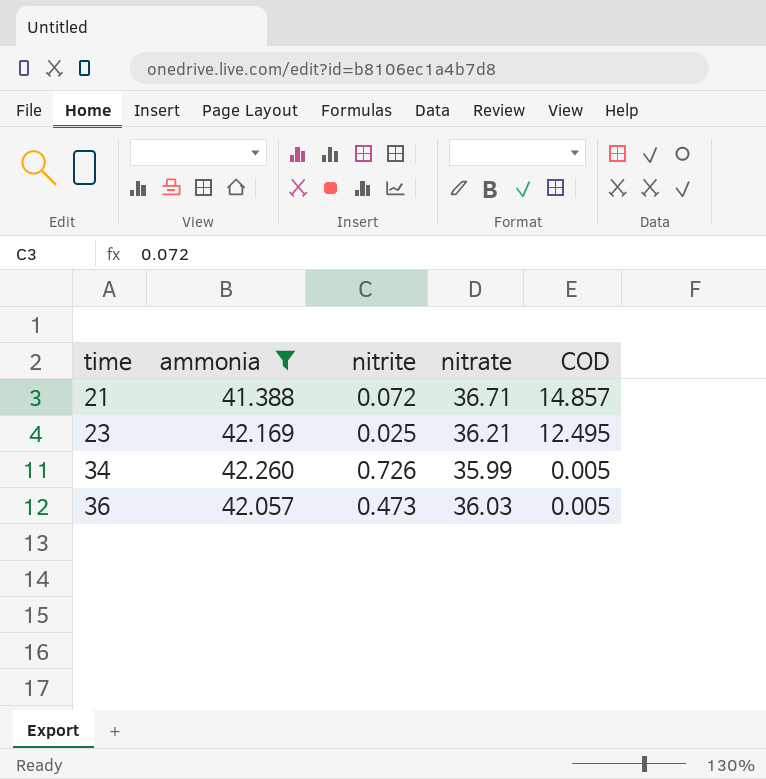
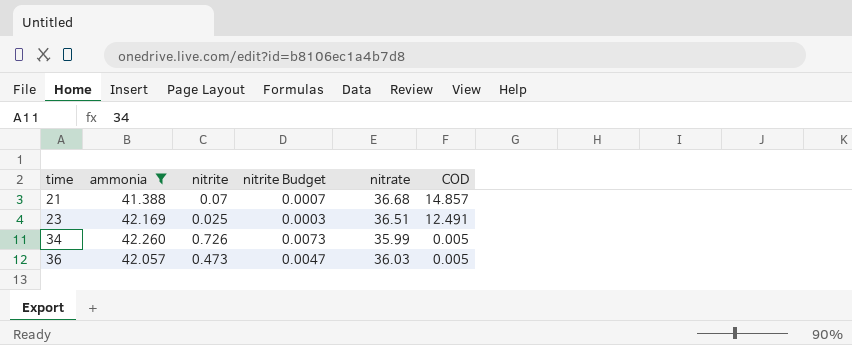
column nitrite Budget | formula: none -> [nitrite] * 0.01
21 | nitrite: 0.072 -> 0.07
21 | nitrate: 36.71 -> 36.68
23 | nitrate: 36.21 -> 36.51
23 | COD: 12.495 -> 12.491

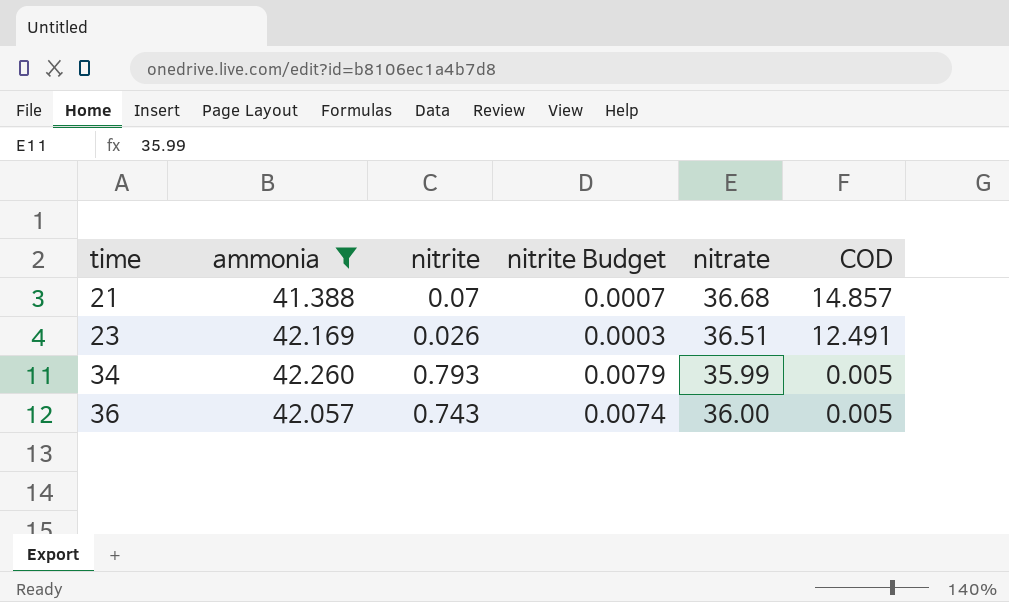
23 | nitrite: 0.025 -> 0.026
34 | nitrite: 0.726 -> 0.793
34 | nitrite Budget: 0.0073 -> 0.0079
36 | nitrite: 0.473 -> 0.743
36 | nitrite Budget: 0.0047 -> 0.0074
36 | nitrate: 36.03 -> 36.00

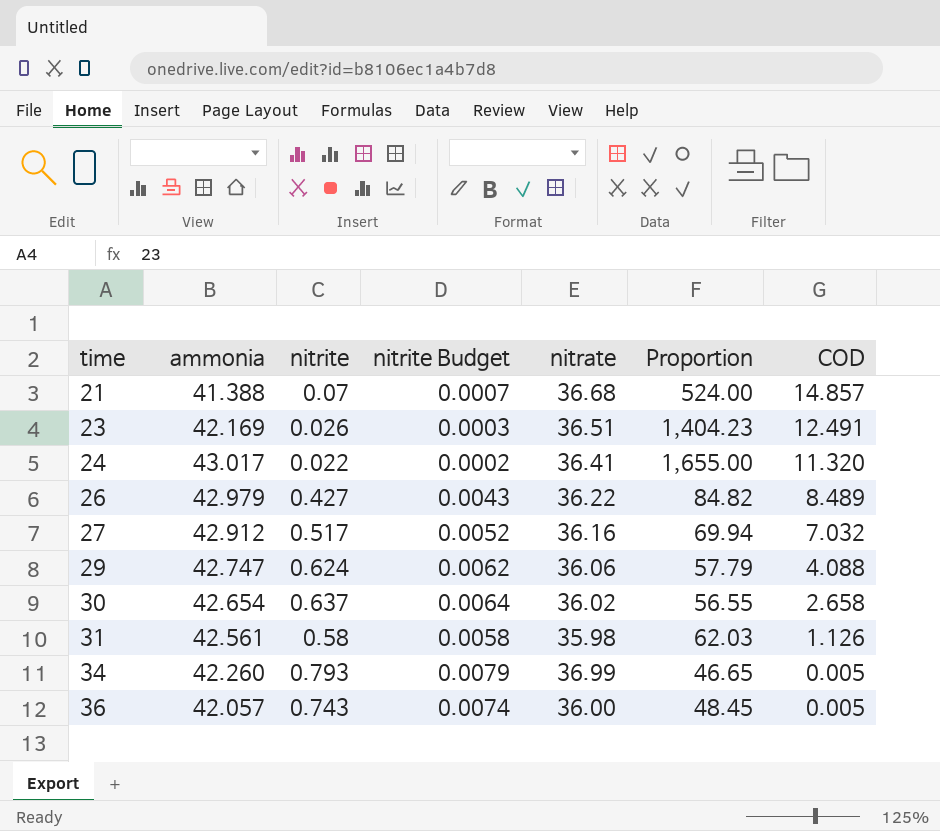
filter: ammonia <= 42.260 -> none
column Proportion | formula: none -> [nitrate] / [nitrite]
34 | nitrate: 35.99 -> 36.99

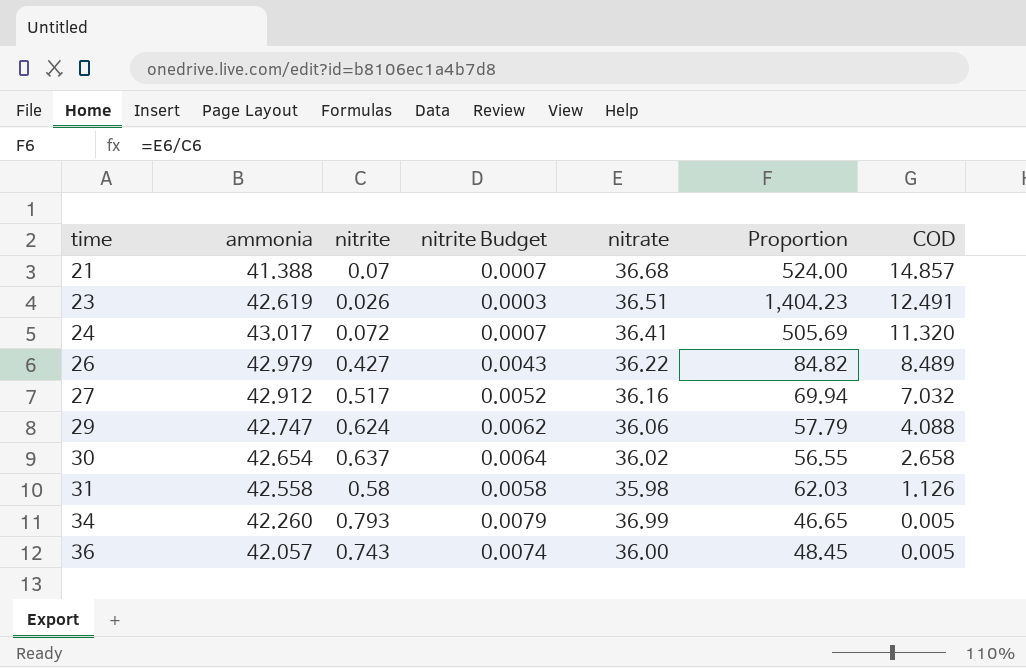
23 | ammonia: 42.169 -> 42.619
24 | nitrite: 0.022 -> 0.072
24 | nitrite Budget: 0.0002 -> 0.0007
24 | Proportion: 1,655.00 -> 505.69
31 | ammonia: 42.561 -> 42.558

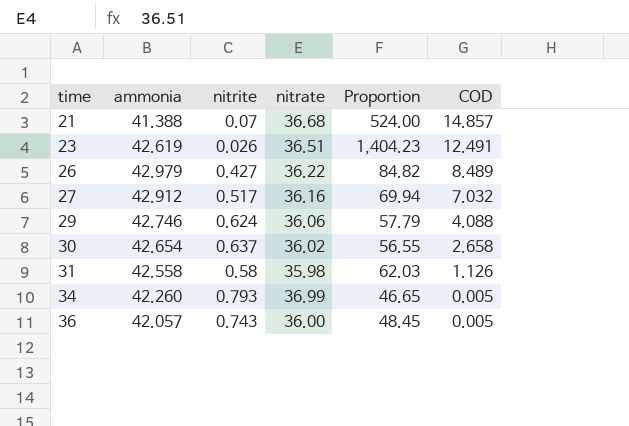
column nitrite Budget | formula: [nitrite] * 0.01 -> none
row 24: 43.017 | 0.072 | 0.0007 | 36.41 | 505.69 | 11.320 -> none
29 | ammonia: 42.747 -> 42.746

